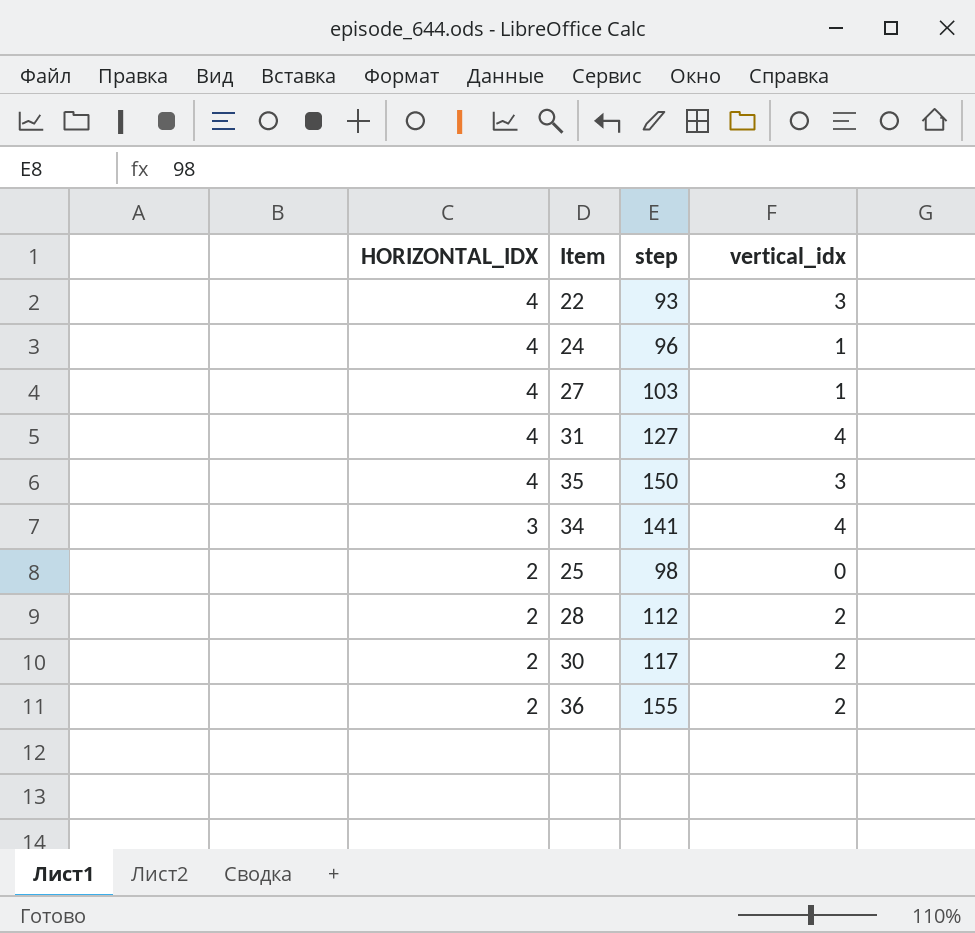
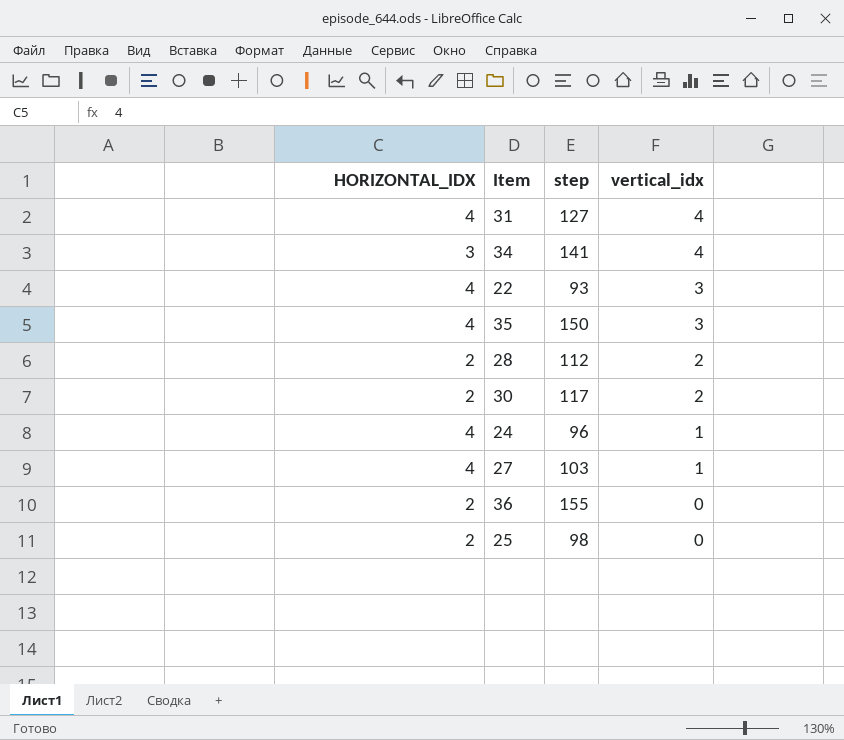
row order: HORIZONTAL_IDX descending -> vertical_idx descending
36 | vertical_idx: 2 -> 0

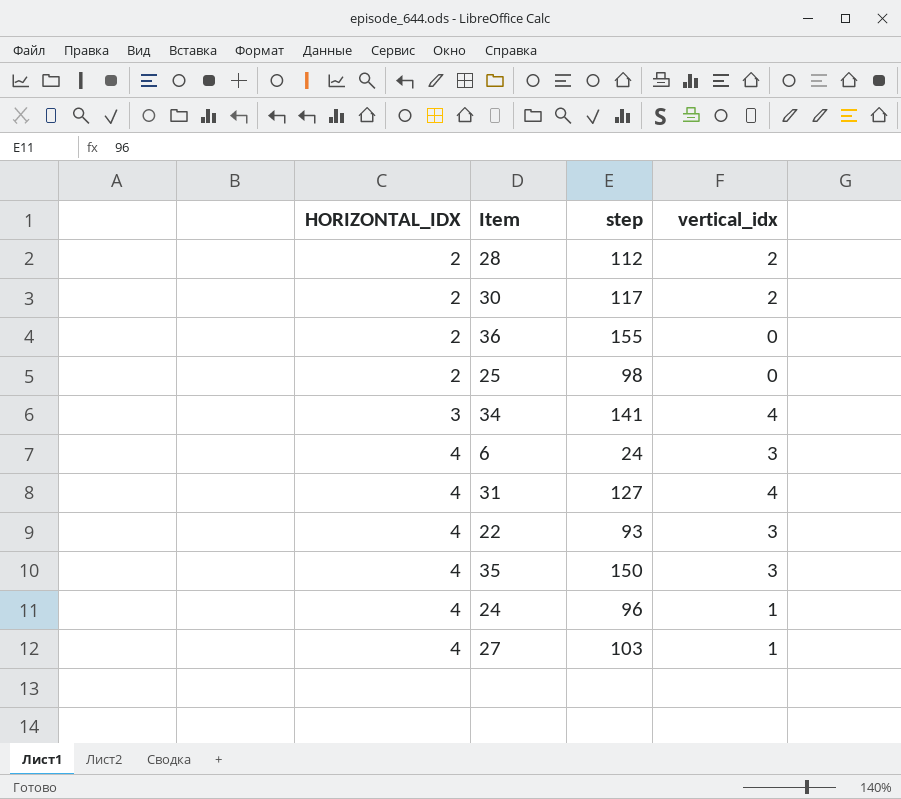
row order: vertical_idx descending -> HORIZONTAL_IDX ascending
row 6: none -> 4 | 24 | 3

